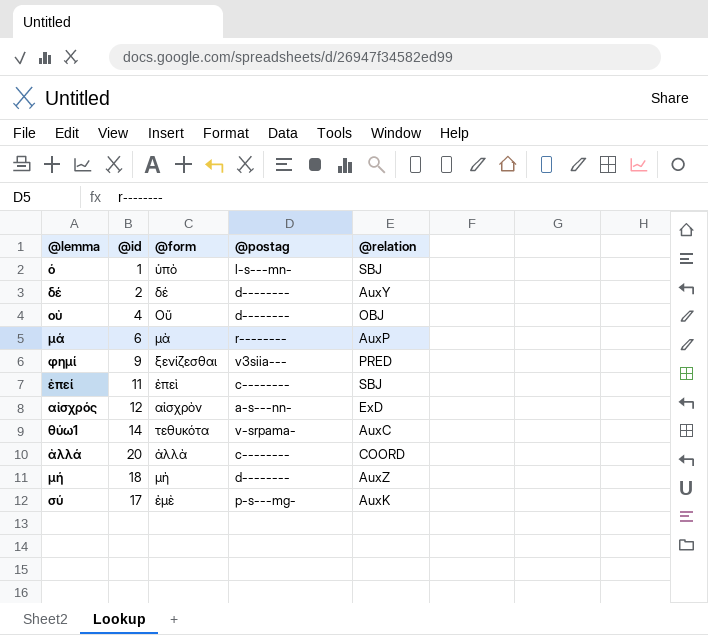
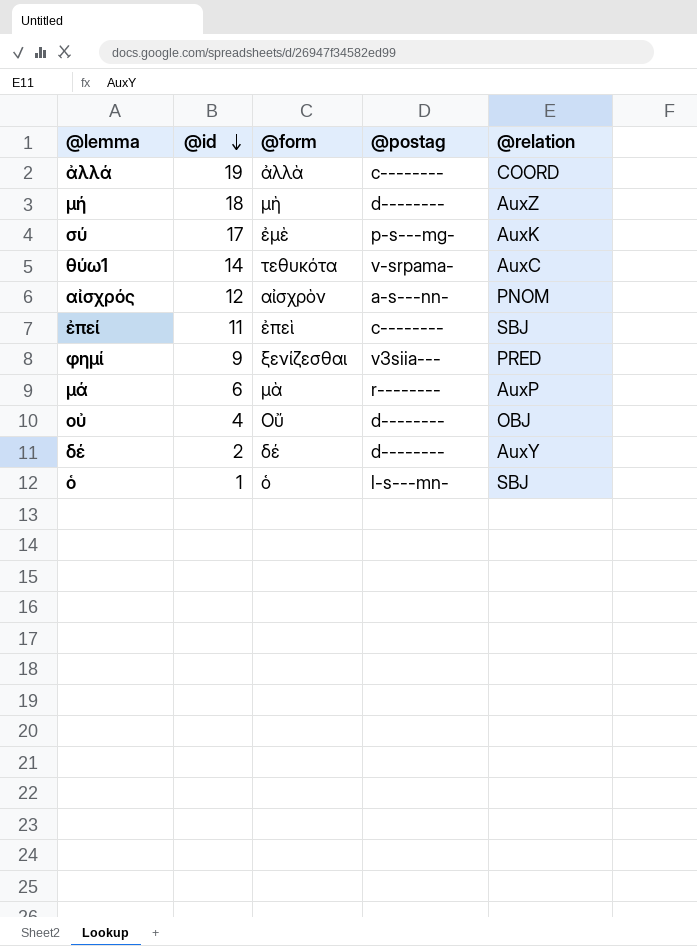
row order: none -> @id descending
ἀλλά | @id: 20 -> 19
αἰσχρός | @relation: ExD -> PNOM
ὁ | @form: ὑπὸ -> ὁ

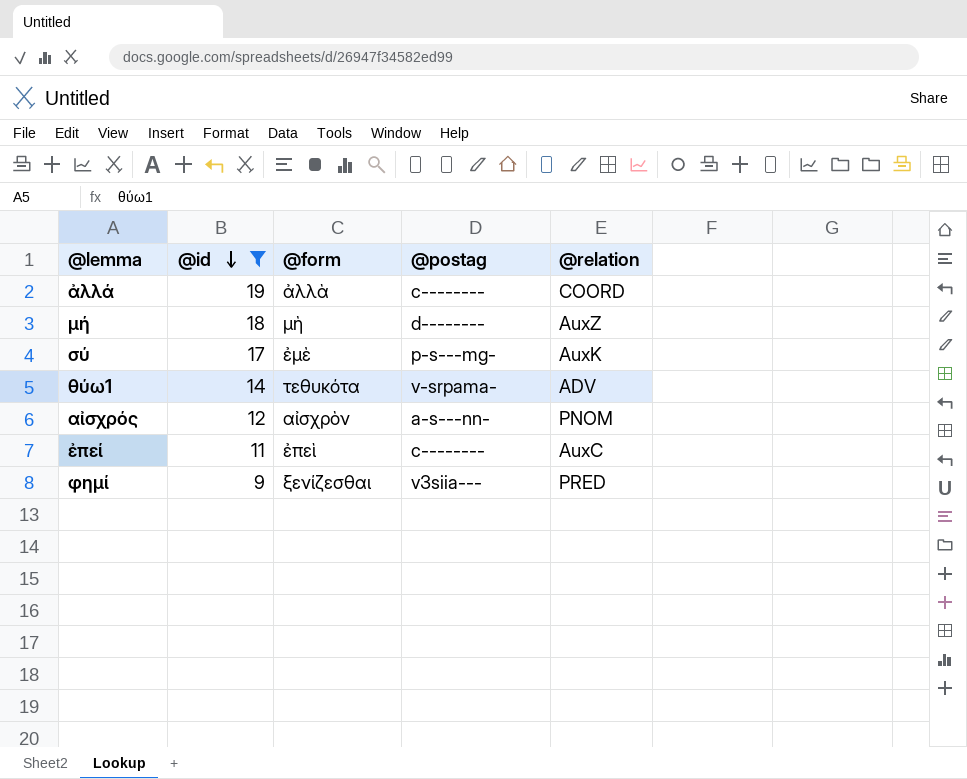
filter: none -> @id >= 9
θύω1 | @relation: AuxC -> ADV
ἐπεί | @relation: SBJ -> AuxC

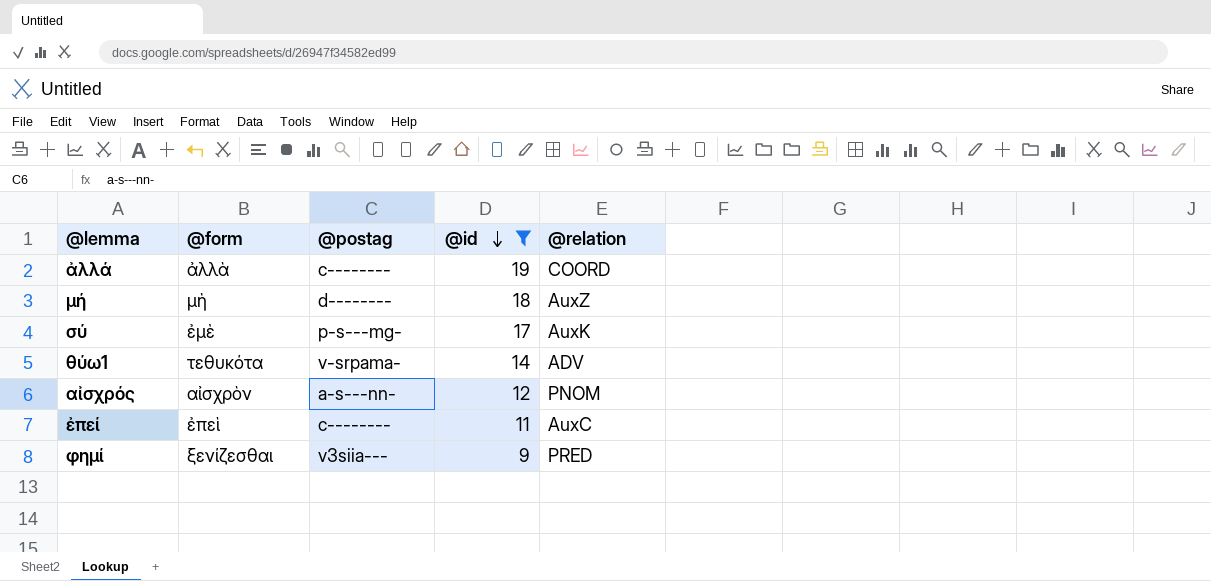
column @id | position: 2 -> 4

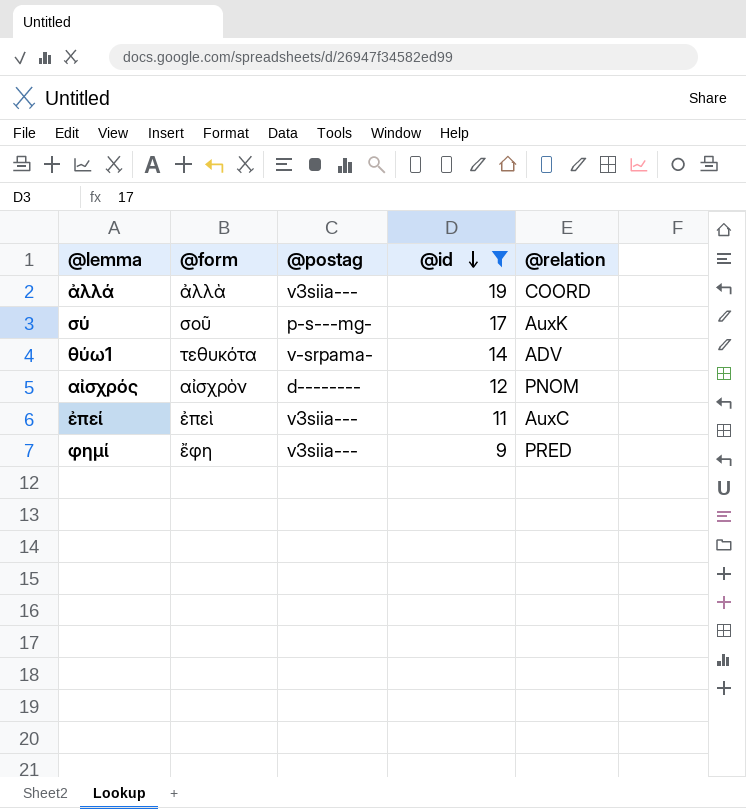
row μή: μὴ | d-------- | 18 | AuxZ -> none
ἀλλά | @postag: c-------- -> v3siia---
σύ | @form: ἐμὲ -> σοῦ
αἰσχρός | @postag: a-s---nn- -> d--------
ἐπεί | @postag: c-------- -> v3siia---
φημί | @form: ξενίζεσθαι -> ἔφη

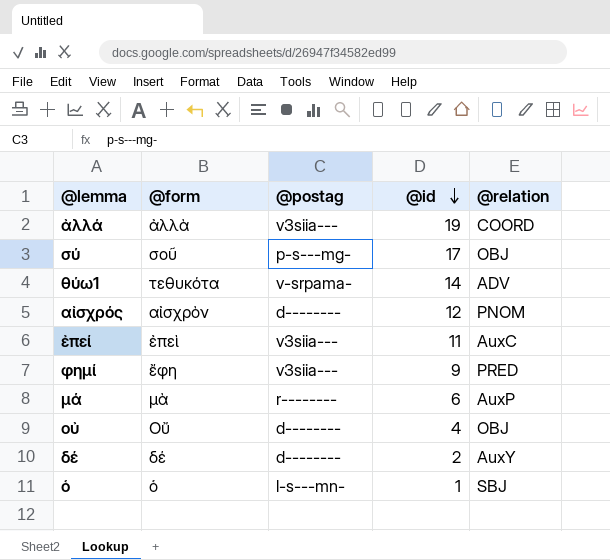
filter: @id >= 9 -> none
σύ | @relation: AuxK -> OBJ

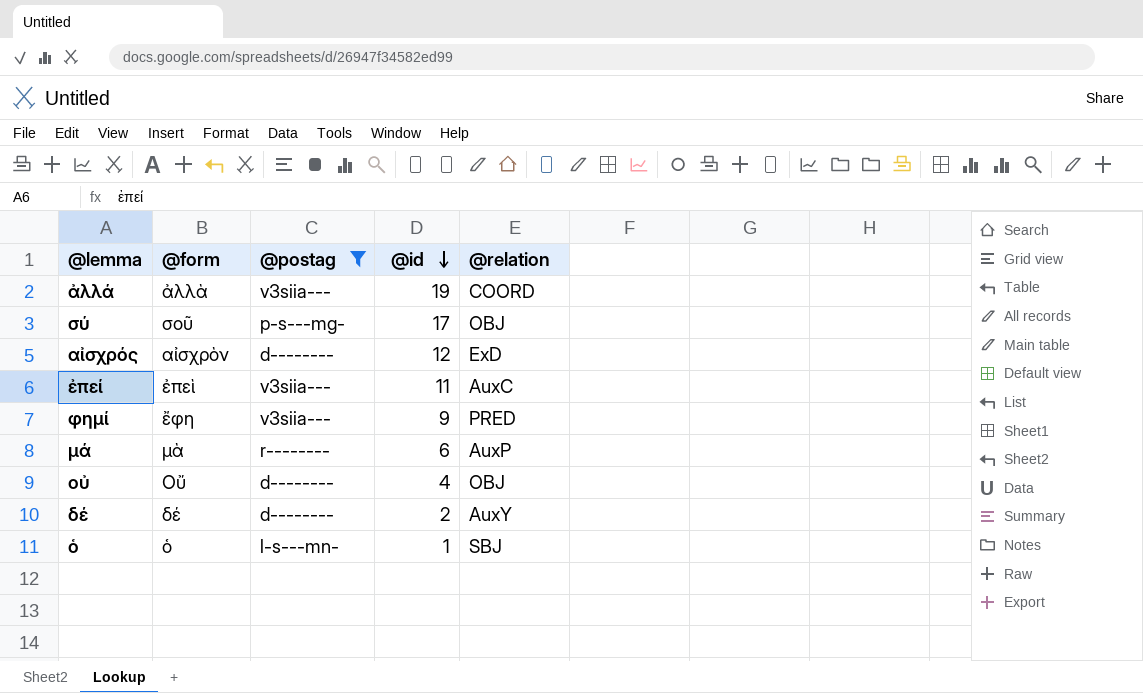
filter: none -> @postag != v-srpama-
αἰσχρός | @relation: PNOM -> ExD

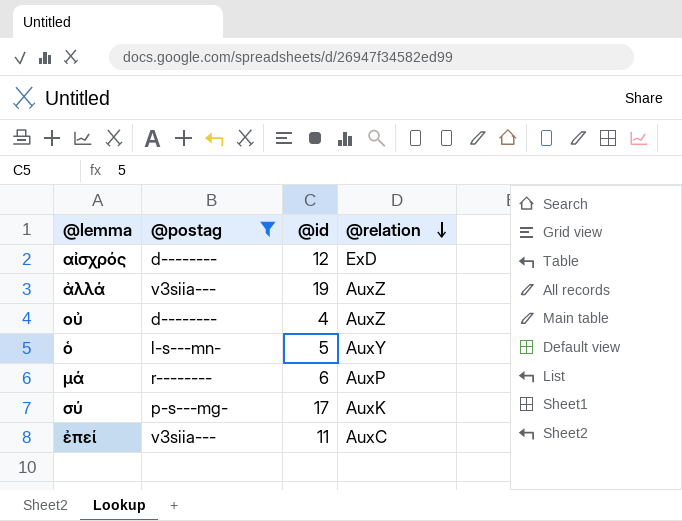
row order: @id descending -> @relation descending
column @form | position: 2 -> none
row φημί: ἔφη | v3siia--- | 9 | PRED -> none
row δέ: δέ | d-------- | 2 | AuxY -> none
ἀλλά | @relation: COORD -> AuxZ
οὐ | @relation: OBJ -> AuxZ
ὁ | @id: 1 -> 5
ὁ | @relation: SBJ -> AuxY
σύ | @relation: OBJ -> AuxK

